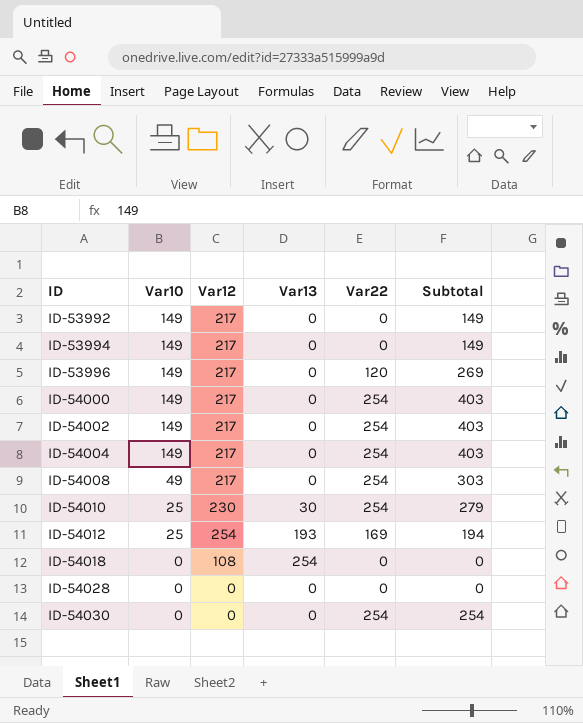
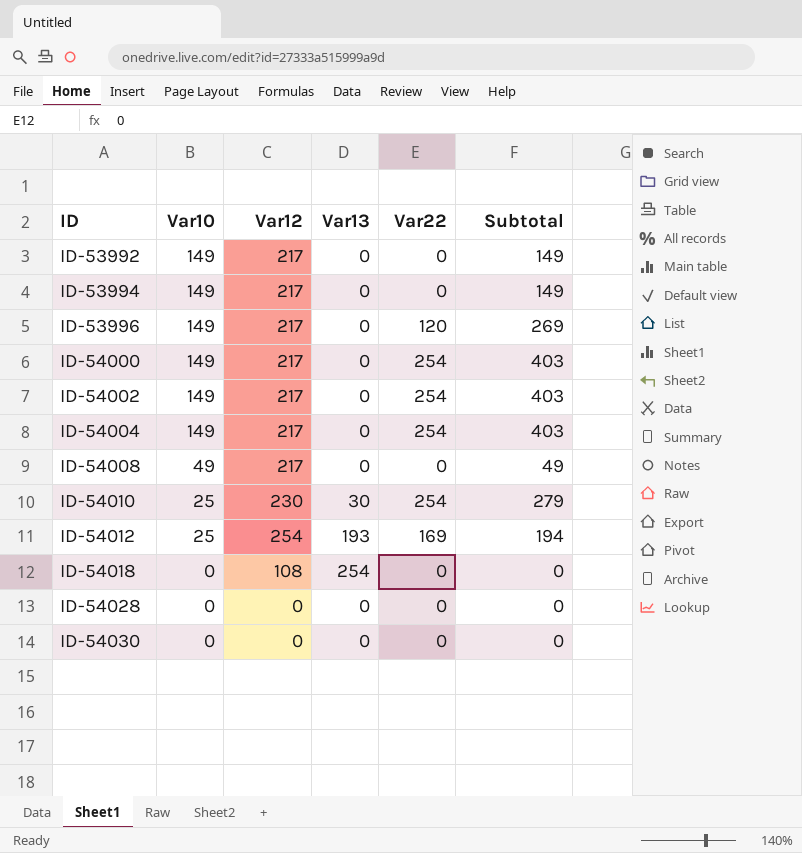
ID-54008 | Var22: 254 -> 0
ID-54008 | Subtotal: 303 -> 49
ID-54030 | Var22: 254 -> 0
ID-54030 | Subtotal: 254 -> 0

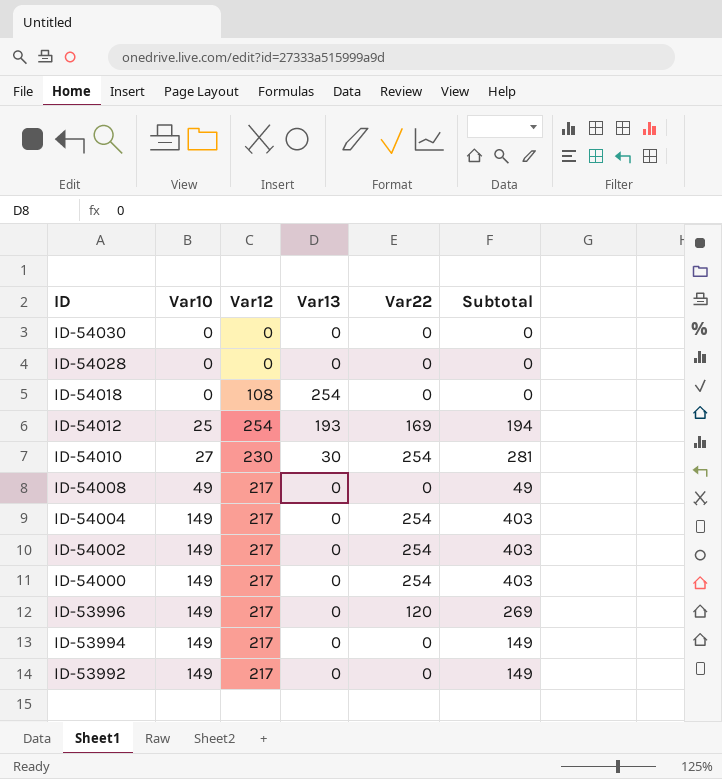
row order: ID ascending -> ID descending
ID-54010 | Var10: 25 -> 27
ID-54010 | Subtotal: 279 -> 281

